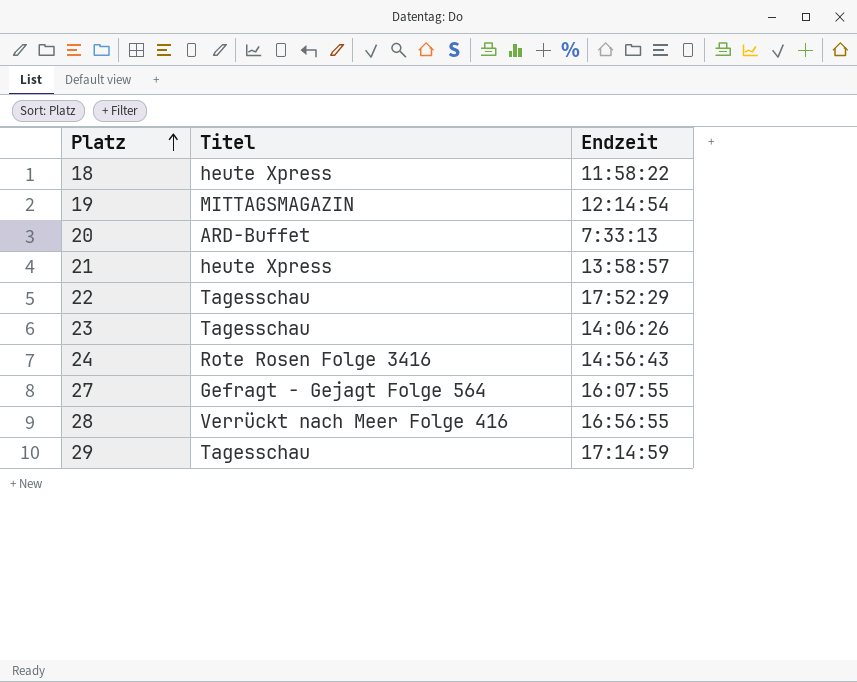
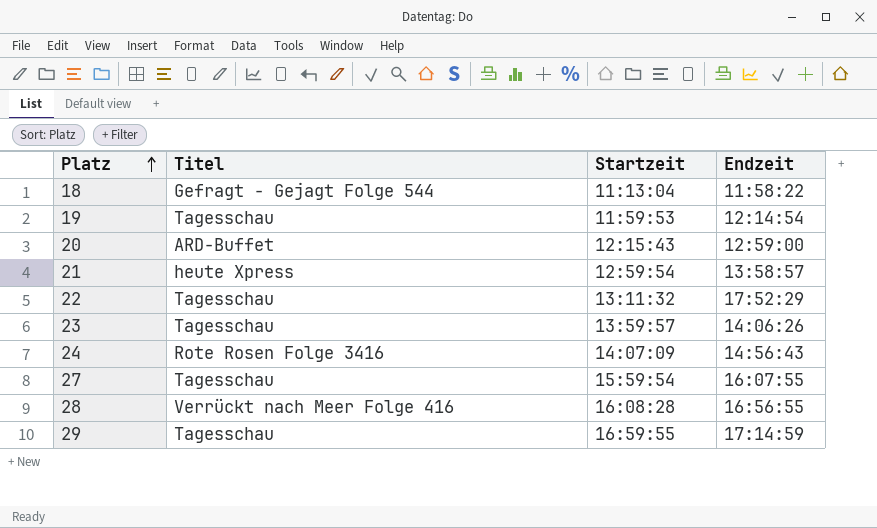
column Startzeit | position: none -> 3
18 | Titel: heute Xpress -> Gefragt - Gejagt Folge 544
19 | Titel: MITTAGSMAGAZIN -> Tagesschau
20 | Endzeit: 7:33:13 -> 12:59:00
27 | Titel: Gefragt - Gejagt Folge 564 -> Tagesschau

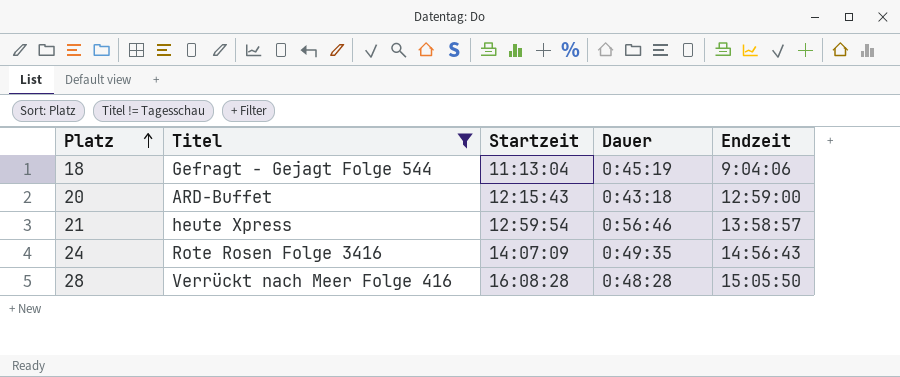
filter: none -> Titel != Tagesschau
column Dauer | position: none -> 4
18 | Endzeit: 11:58:22 -> 9:04:06
28 | Endzeit: 16:56:55 -> 15:05:50

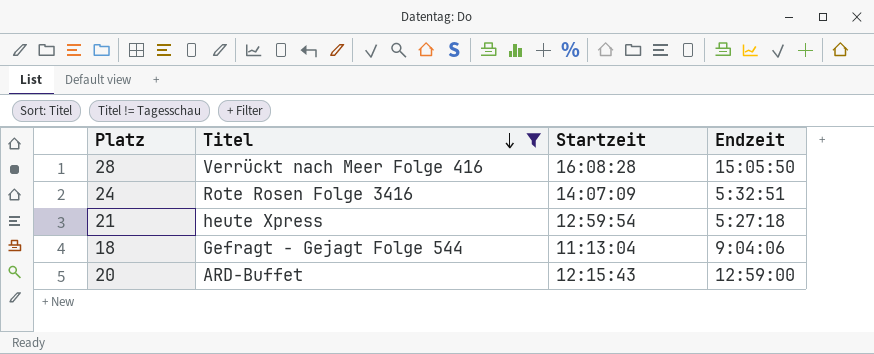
row order: Platz ascending -> Titel descending
column Dauer | position: 4 -> none
24 | Endzeit: 14:56:43 -> 5:32:51
21 | Endzeit: 13:58:57 -> 5:27:18

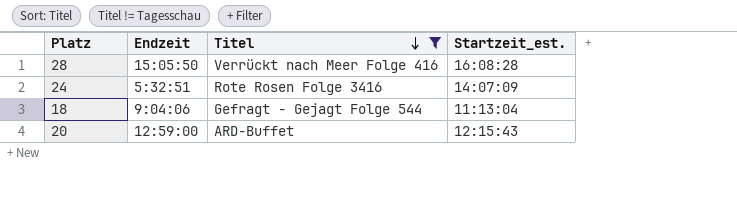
column Endzeit | position: 4 -> 2
column name: Startzeit -> Startzeit_est.
row 21: heute Xpress | 12:59:54 | 5:27:18 -> none

